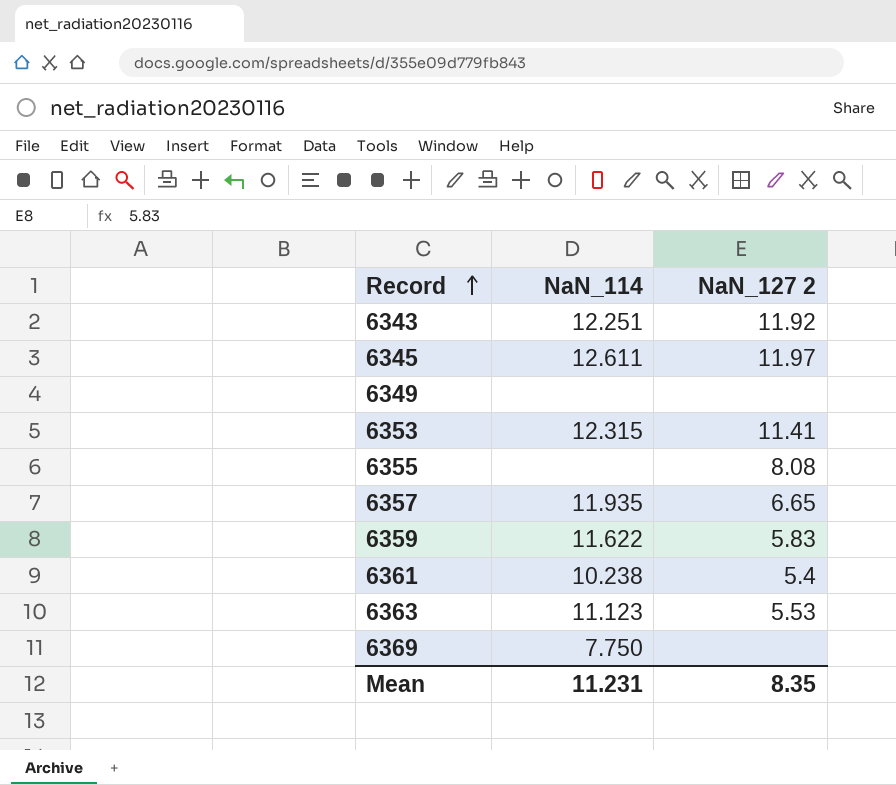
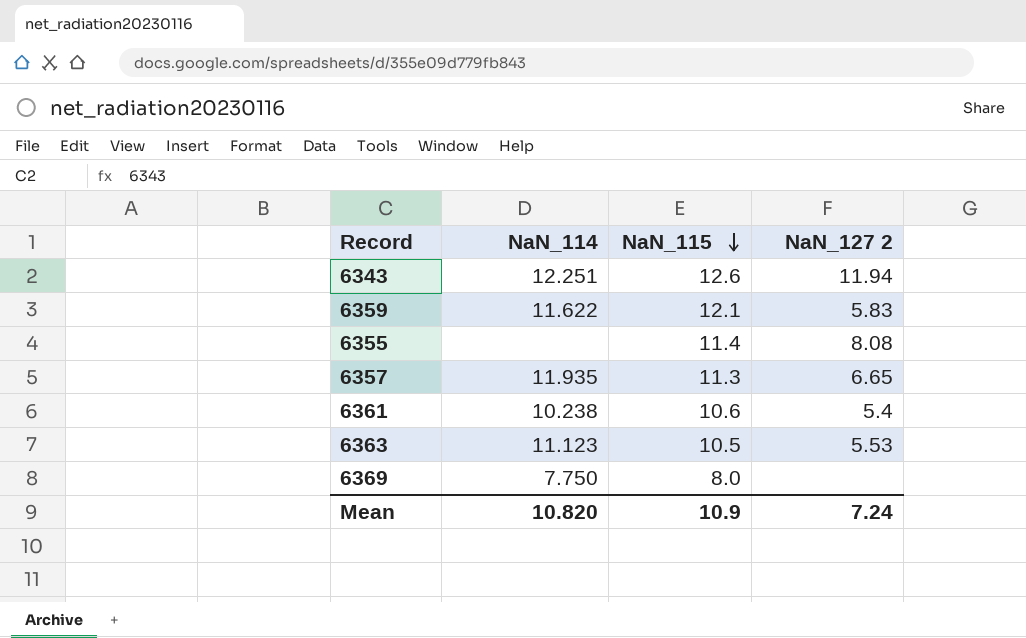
row order: Record ascending -> NaN_115 descending
column NaN_115 | position: none -> 3
row 6345: 12.611 | 11.97 -> none
row 6349: none | none -> none
row 6353: 12.315 | 11.41 -> none
6343 | NaN_127 2: 11.92 -> 11.94
Mean | NaN_114: 11.231 -> 10.820
Mean | NaN_127 2: 8.35 -> 7.24

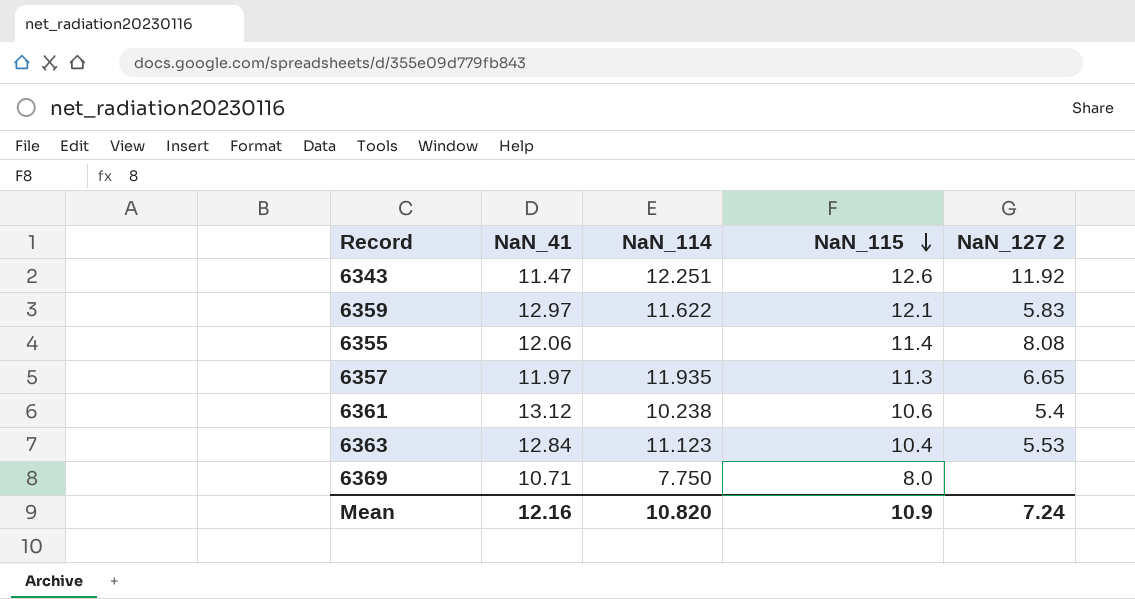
column NaN_41 | position: none -> 2
6343 | NaN_127 2: 11.94 -> 11.92
6363 | NaN_115: 10.5 -> 10.4

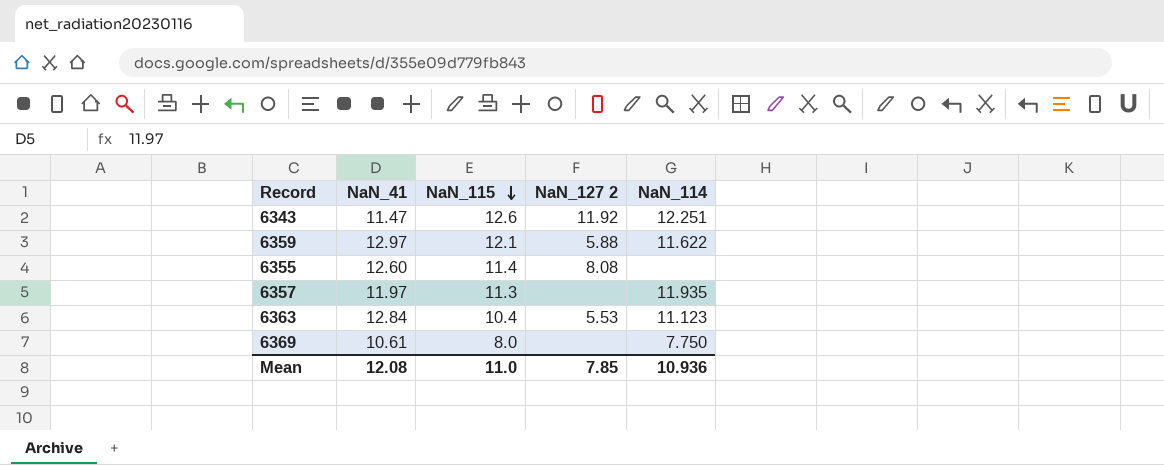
column NaN_114 | position: 3 -> 5
row 6361: 13.12 | 10.238 | 10.6 | 5.4 -> none
6359 | NaN_127 2: 5.83 -> 5.88
6355 | NaN_41: 12.06 -> 12.60
6357 | NaN_127 2: 6.65 -> none
6369 | NaN_41: 10.71 -> 10.61
Mean | NaN_41: 12.16 -> 12.08
Mean | NaN_115: 10.9 -> 11.0
Mean | NaN_127 2: 7.24 -> 7.85
Mean | NaN_114: 10.820 -> 10.936

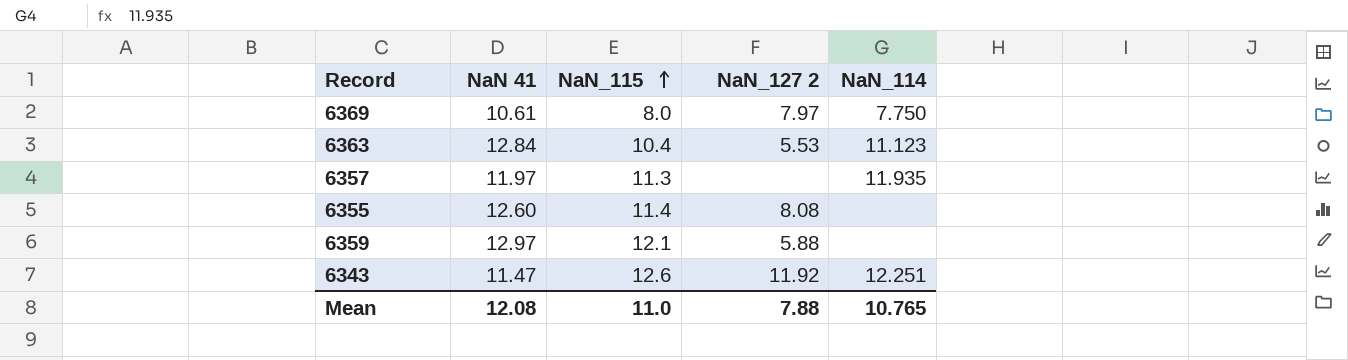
row order: NaN_115 descending -> NaN_115 ascending
column name: NaN_41 -> NaN 41
6369 | NaN_127 2: none -> 7.97
6359 | NaN_114: 11.622 -> none
Mean | NaN_127 2: 7.85 -> 7.88
Mean | NaN_114: 10.936 -> 10.765

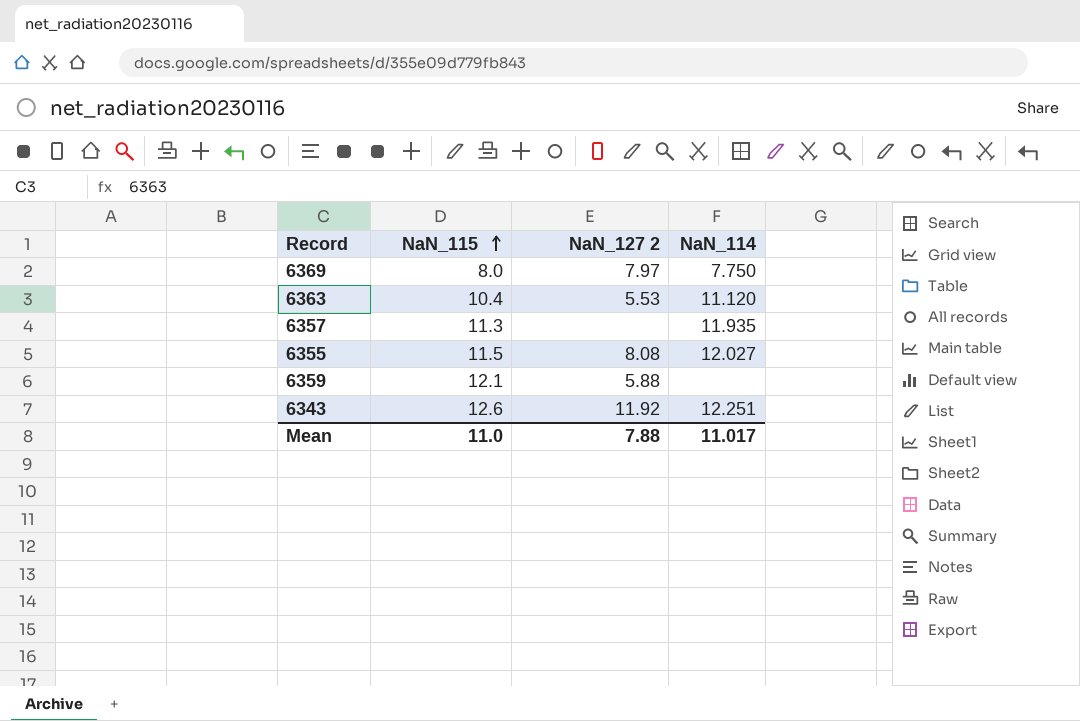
column NaN 41 | position: 2 -> none
6363 | NaN_114: 11.123 -> 11.120
6355 | NaN_115: 11.4 -> 11.5
6355 | NaN_114: none -> 12.027
Mean | NaN_114: 10.765 -> 11.017

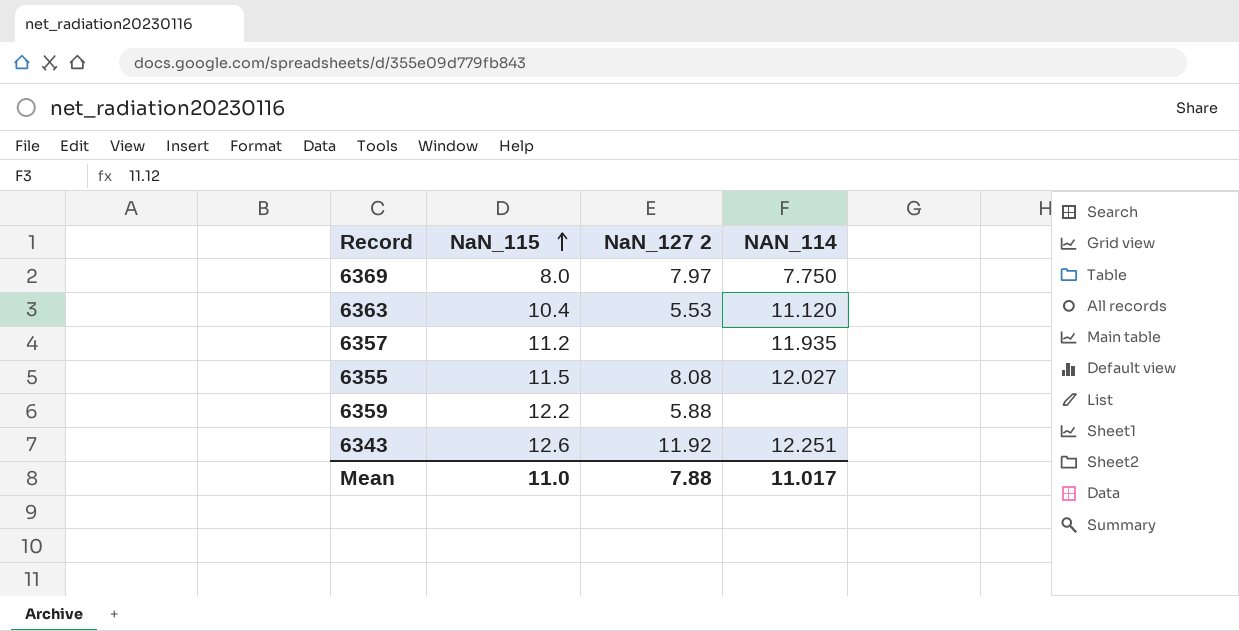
column name: NaN_114 -> NAN_114
6357 | NaN_115: 11.3 -> 11.2
6359 | NaN_115: 12.1 -> 12.2

